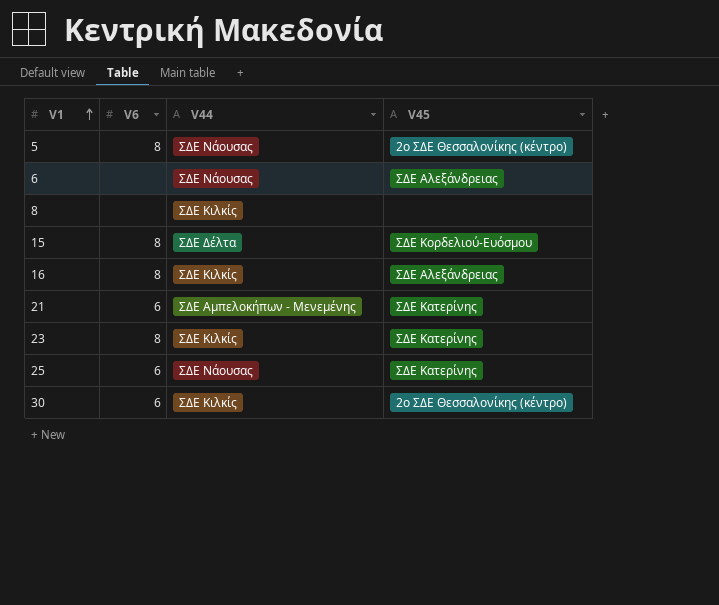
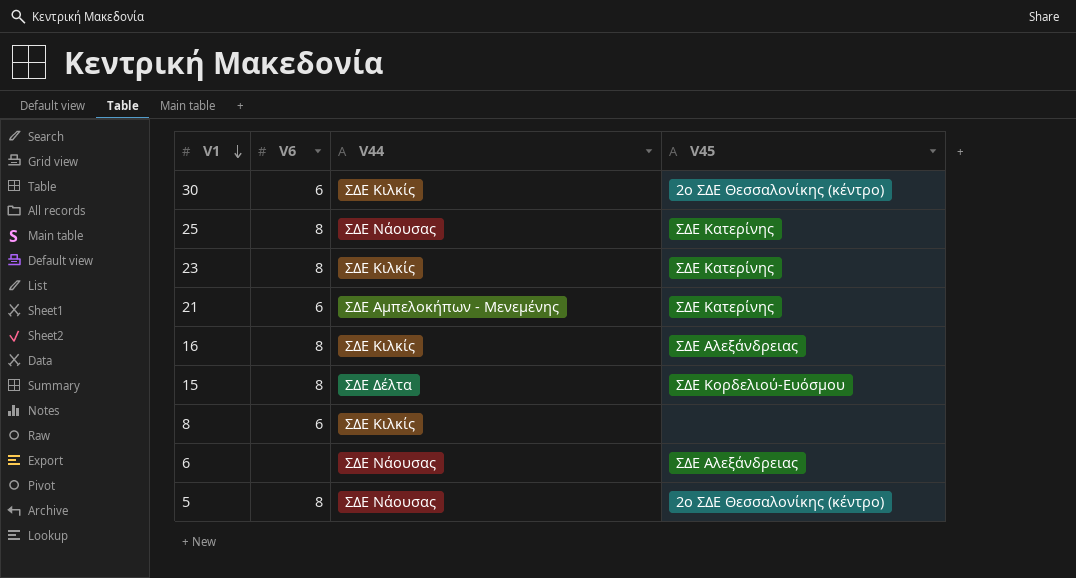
row order: V1 ascending -> V1 descending
25 | V6: 6 -> 8
8 | V6: none -> 6

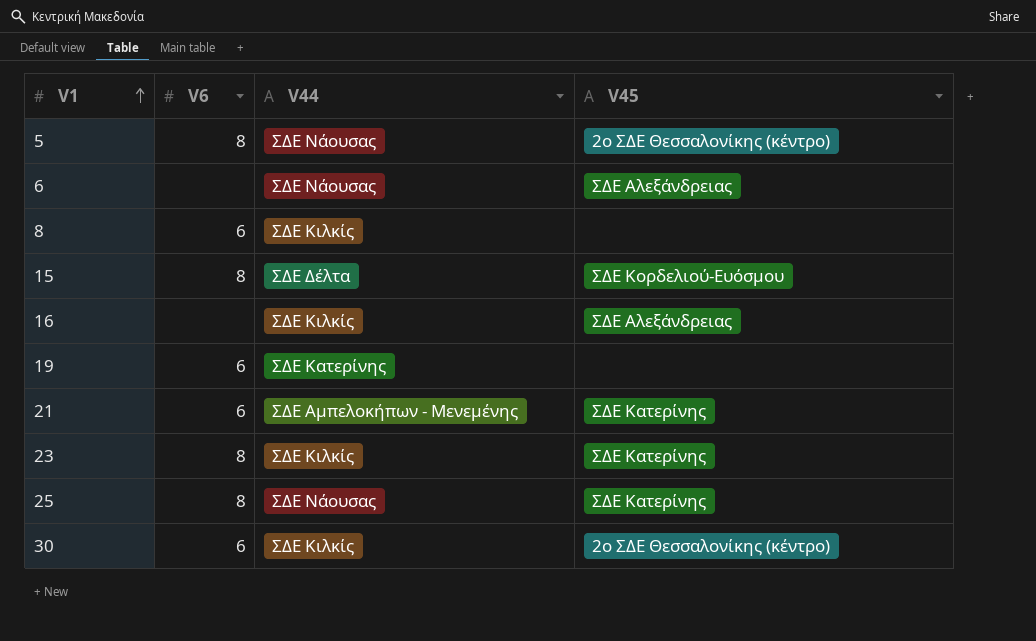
row order: V1 descending -> V1 ascending
16 | V6: 8 -> none
row 19: none -> 6 | ΣΔΕ Κατερίνης | none

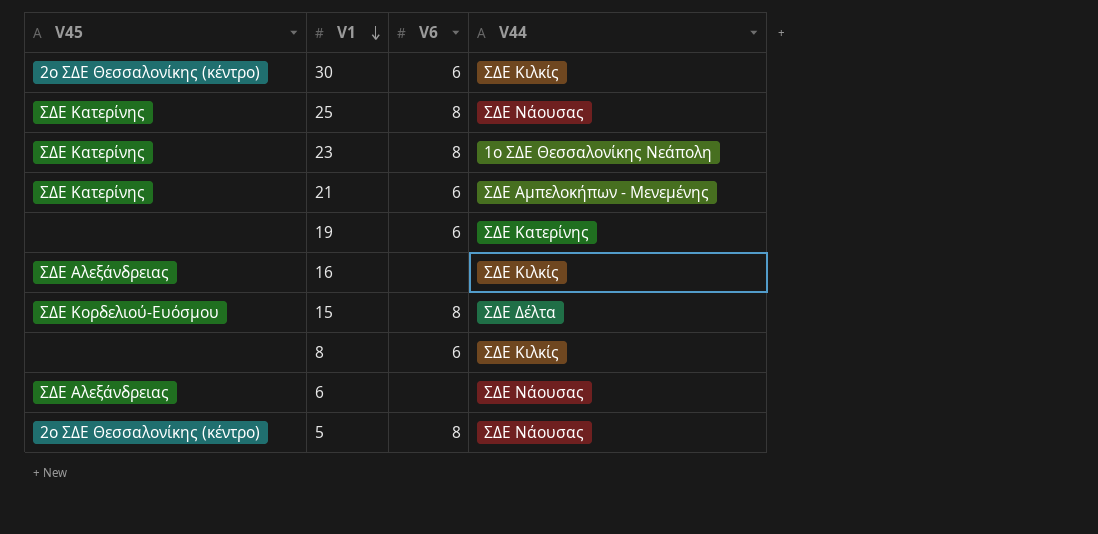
row order: V1 ascending -> V1 descending
column V45 | position: 4 -> 1
23 | V44: ΣΔΕ Κιλκίς -> 1ο ΣΔΕ Θεσσαλονίκης Νεάπολη

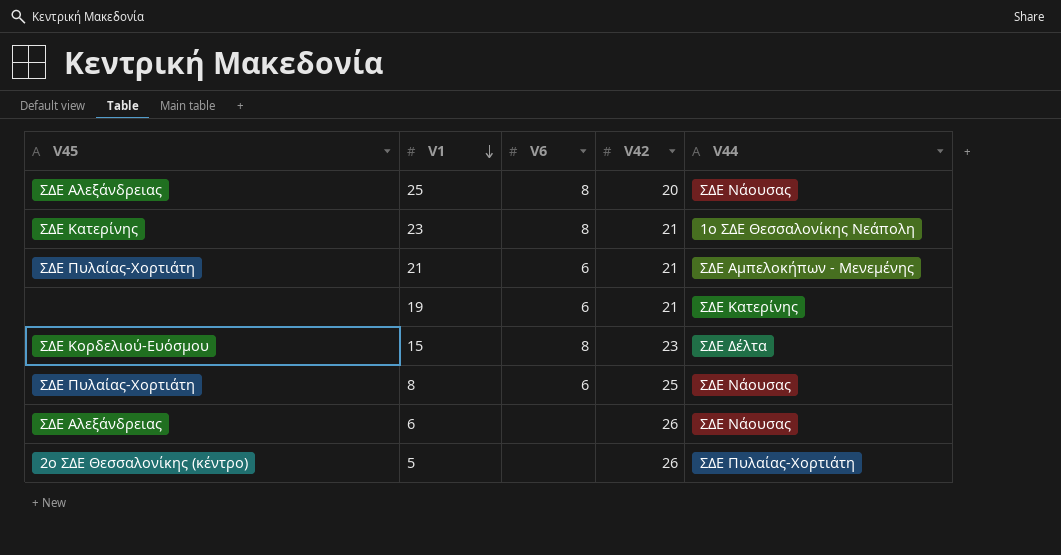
column V42 | position: none -> 4
row 30: 2ο ΣΔΕ Θεσσαλονίκης (κέντρο) | 6 | ΣΔΕ Κιλκίς -> none
row 16: ΣΔΕ Αλεξάνδρειας | none | ΣΔΕ Κιλκίς -> none
25 | V45: ΣΔΕ Κατερίνης -> ΣΔΕ Αλεξάνδρειας
21 | V45: ΣΔΕ Κατερίνης -> ΣΔΕ Πυλαίας-Χορτιάτη
8 | V45: none -> ΣΔΕ Πυλαίας-Χορτιάτη
8 | V44: ΣΔΕ Κιλκίς -> ΣΔΕ Νάουσας
5 | V6: 8 -> none
5 | V44: ΣΔΕ Νάουσας -> ΣΔΕ Πυλαίας-Χορτιάτη

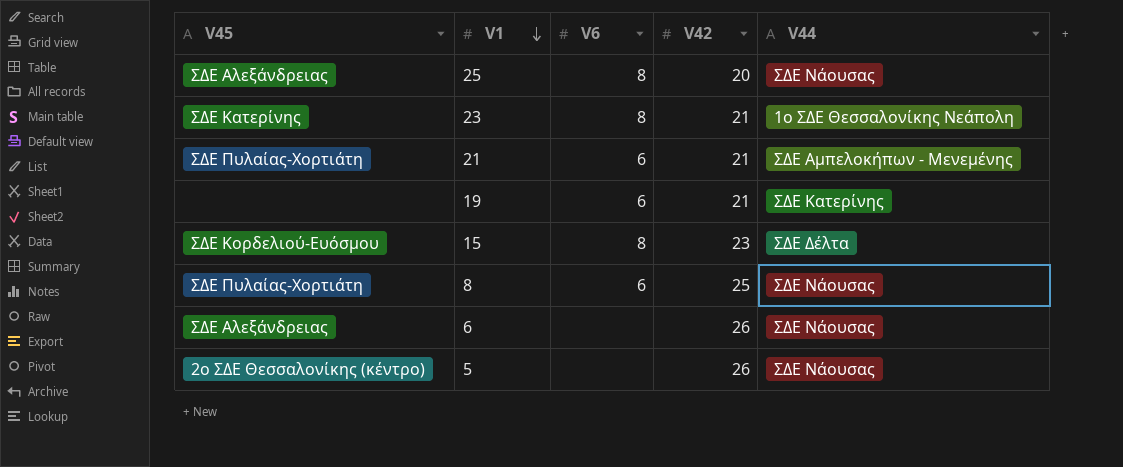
5 | V44: ΣΔΕ Πυλαίας-Χορτιάτη -> ΣΔΕ Νάουσας

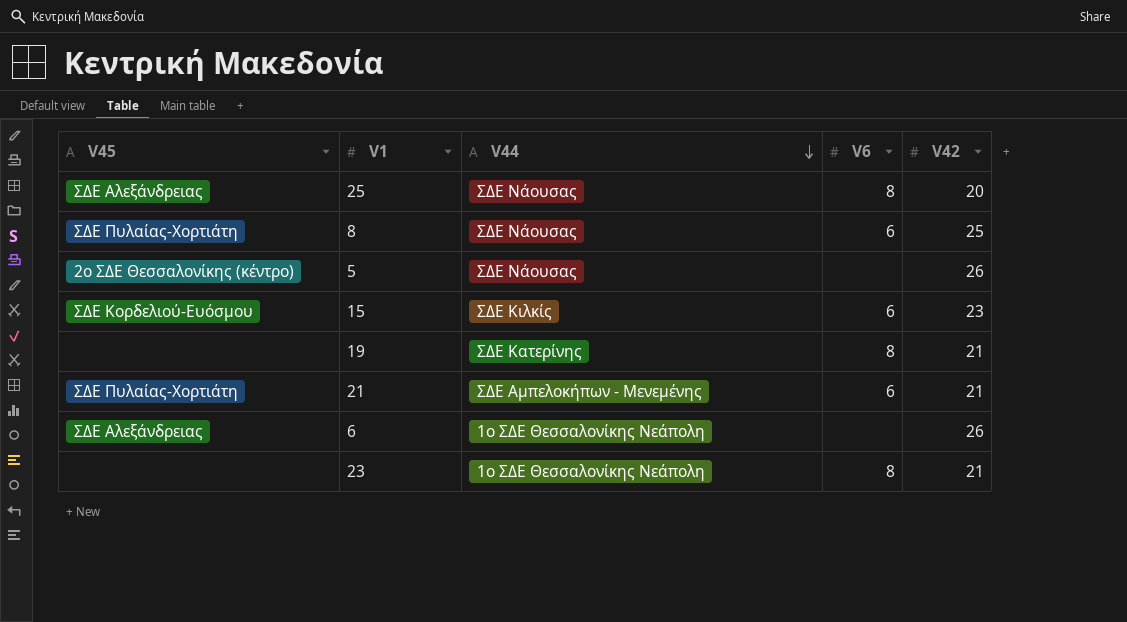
row order: V1 descending -> V44 descending
column V44 | position: 5 -> 3
15 | V44: ΣΔΕ Δέλτα -> ΣΔΕ Κιλκίς
15 | V6: 8 -> 6
19 | V6: 6 -> 8
6 | V44: ΣΔΕ Νάουσας -> 1ο ΣΔΕ Θεσσαλονίκης Νεάπολη
23 | V45: ΣΔΕ Κατερίνης -> none

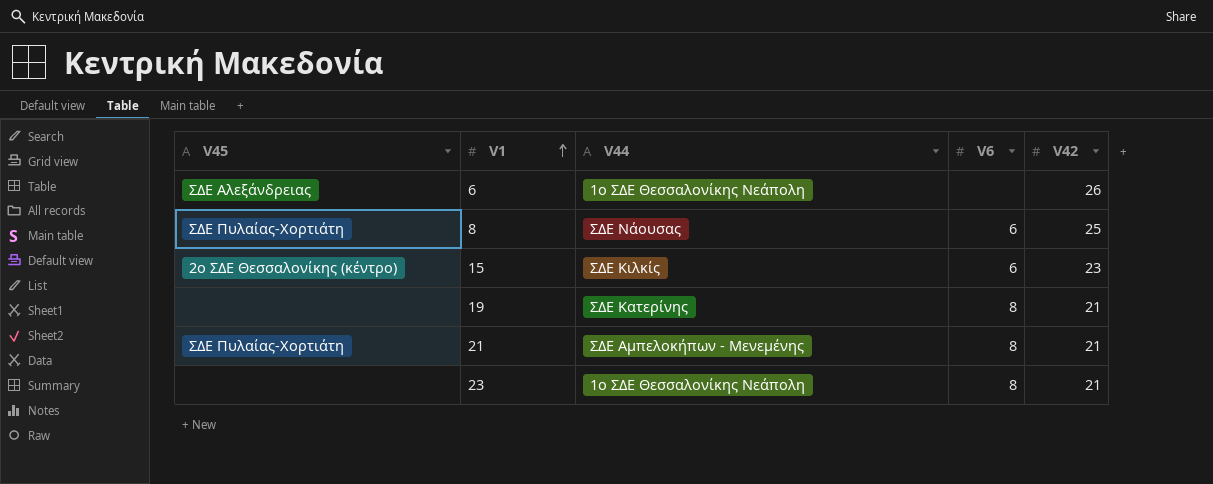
row order: V44 descending -> V1 ascending
row 25: ΣΔΕ Αλεξάνδρειας | ΣΔΕ Νάουσας | 8 | 20 -> none
row 5: 2ο ΣΔΕ Θεσσαλονίκης (κέντρο) | ΣΔΕ Νάουσας | none | 26 -> none
15 | V45: ΣΔΕ Κορδελιού-Ευόσμου -> 2ο ΣΔΕ Θεσσαλονίκης (κέντρο)
21 | V6: 6 -> 8

